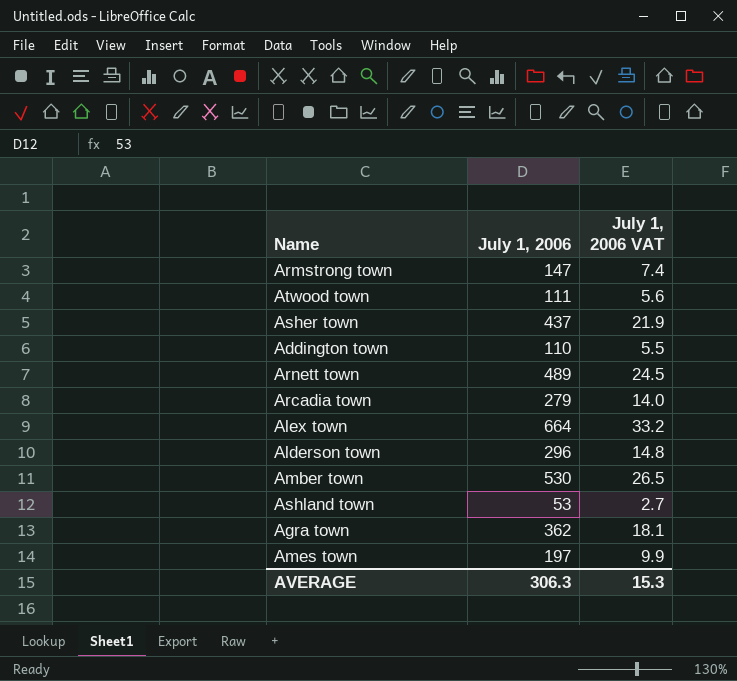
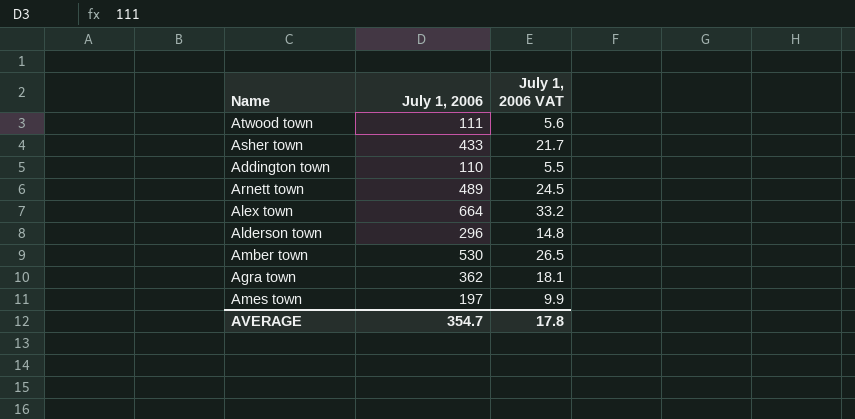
row Armstrong town: 147 | 7.4 -> none
row Arcadia town: 279 | 14.0 -> none
row Ashland town: 53 | 2.7 -> none
Asher town | July 1, 2006: 437 -> 433
Asher town | July 1, 2006 VAT: 21.9 -> 21.7
AVERAGE | July 1, 2006: 306.3 -> 354.7
AVERAGE | July 1, 2006 VAT: 15.3 -> 17.8

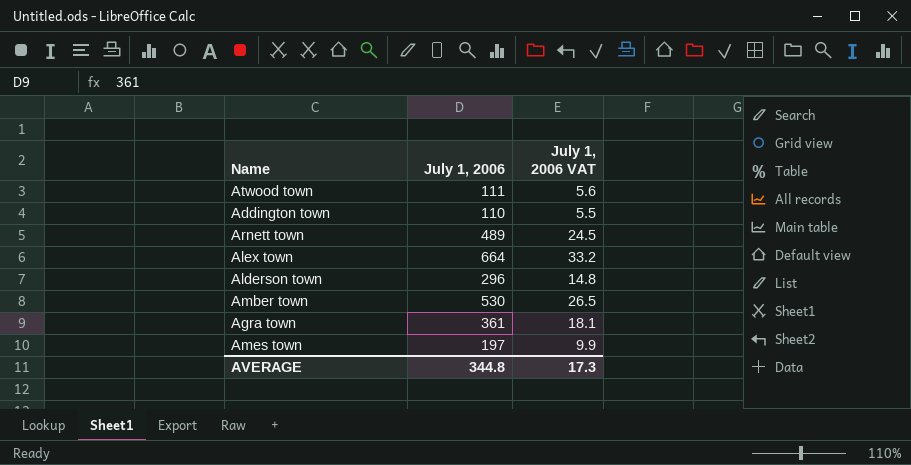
row Asher town: 433 | 21.7 -> none
Agra town | July 1, 2006: 362 -> 361
AVERAGE | July 1, 2006: 354.7 -> 344.8
AVERAGE | July 1, 2006 VAT: 17.8 -> 17.3

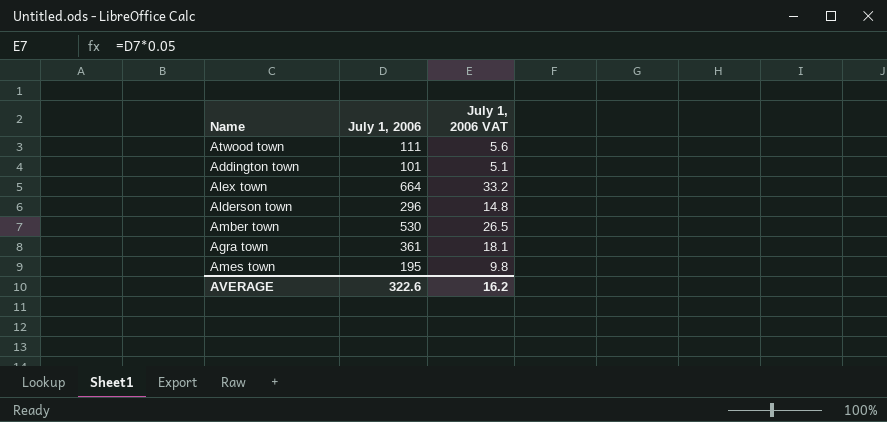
row Arnett town: 489 | 24.5 -> none
Addington town | July 1, 2006: 110 -> 101
Addington town | July 1, 2006 VAT: 5.5 -> 5.1
Ames town | July 1, 2006: 197 -> 195
Ames town | July 1, 2006 VAT: 9.9 -> 9.8
AVERAGE | July 1, 2006: 344.8 -> 322.6
AVERAGE | July 1, 2006 VAT: 17.3 -> 16.2

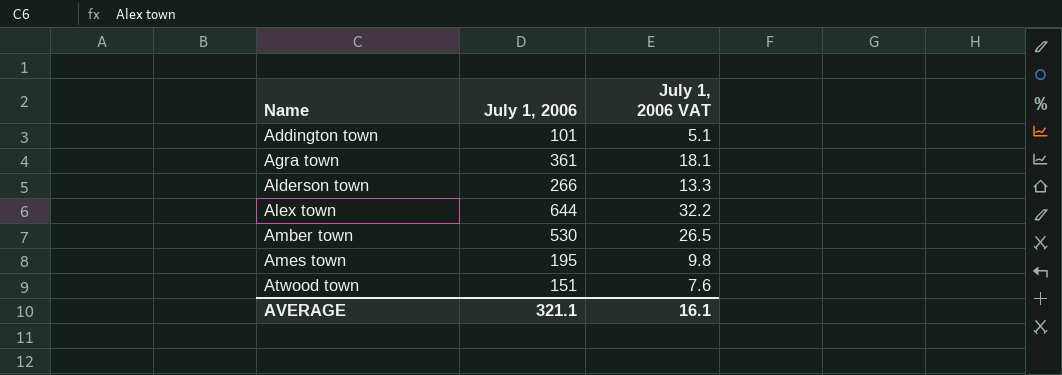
row order: none -> Name ascending
Alderson town | July 1, 2006: 296 -> 266
Alderson town | July 1, 2006 VAT: 14.8 -> 13.3
Alex town | July 1, 2006: 664 -> 644
Alex town | July 1, 2006 VAT: 33.2 -> 32.2
Atwood town | July 1, 2006: 111 -> 151
Atwood town | July 1, 2006 VAT: 5.6 -> 7.6
AVERAGE | July 1, 2006: 322.6 -> 321.1
AVERAGE | July 1, 2006 VAT: 16.2 -> 16.1

